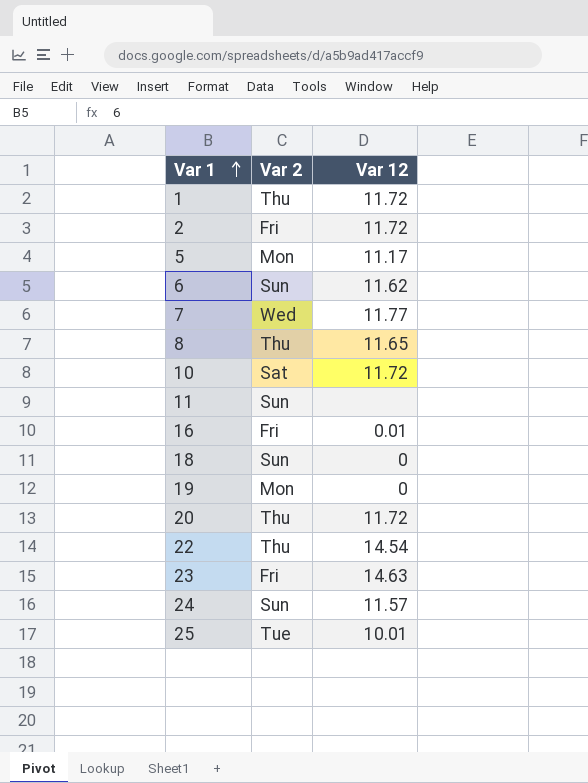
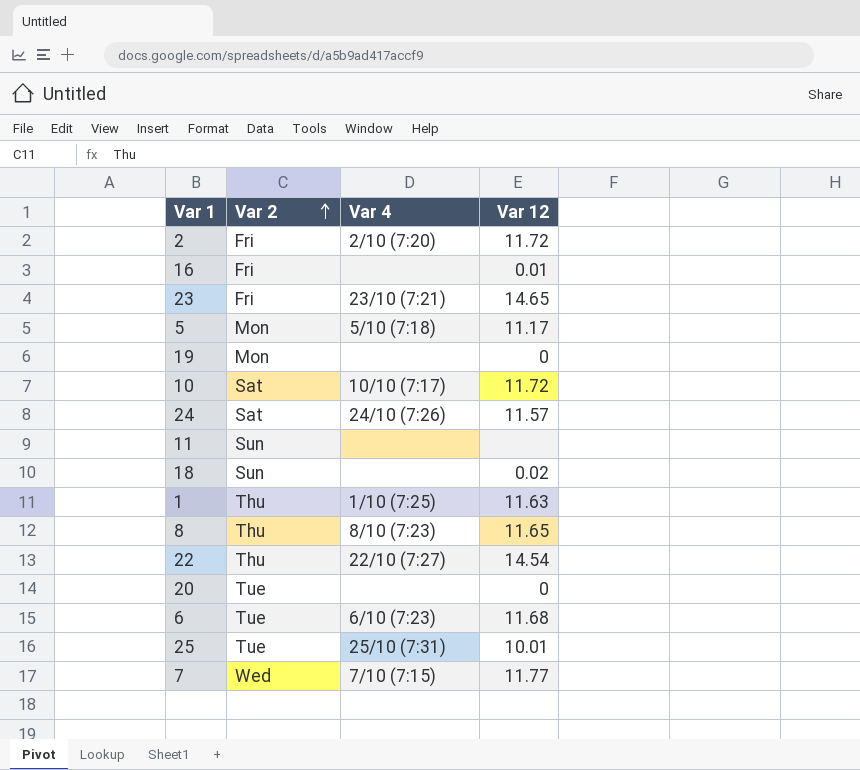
row order: Var 1 ascending -> Var 2 ascending
column Var 4 | position: none -> 3
23 | Var 12: 14.63 -> 14.65
24 | Var 2: Sun -> Sat
18 | Var 12: 0 -> 0.02
1 | Var 12: 11.72 -> 11.63
20 | Var 2: Thu -> Tue
20 | Var 12: 11.72 -> 0
6 | Var 2: Sun -> Tue
6 | Var 12: 11.62 -> 11.68

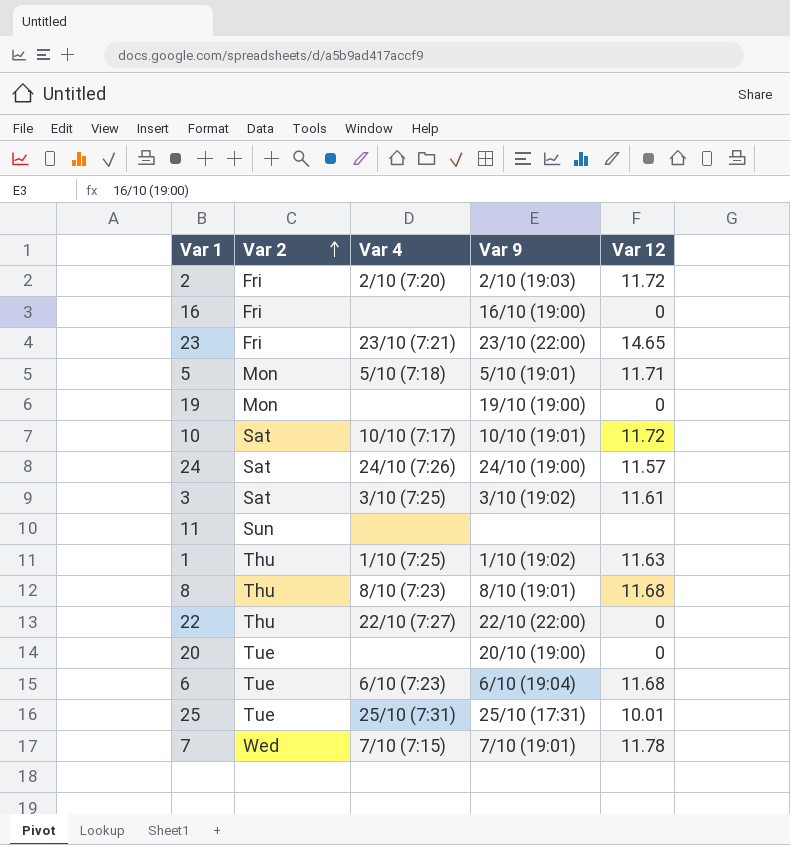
column Var 9 | position: none -> 4
row 18: Sun | none | 0.02 -> none
16 | Var 12: 0.01 -> 0
5 | Var 12: 11.17 -> 11.71
row 3: none -> Sat | 3/10 (7:25) | 3/10 (19:02) | 11.61
8 | Var 12: 11.65 -> 11.68
22 | Var 12: 14.54 -> 0
7 | Var 12: 11.77 -> 11.78

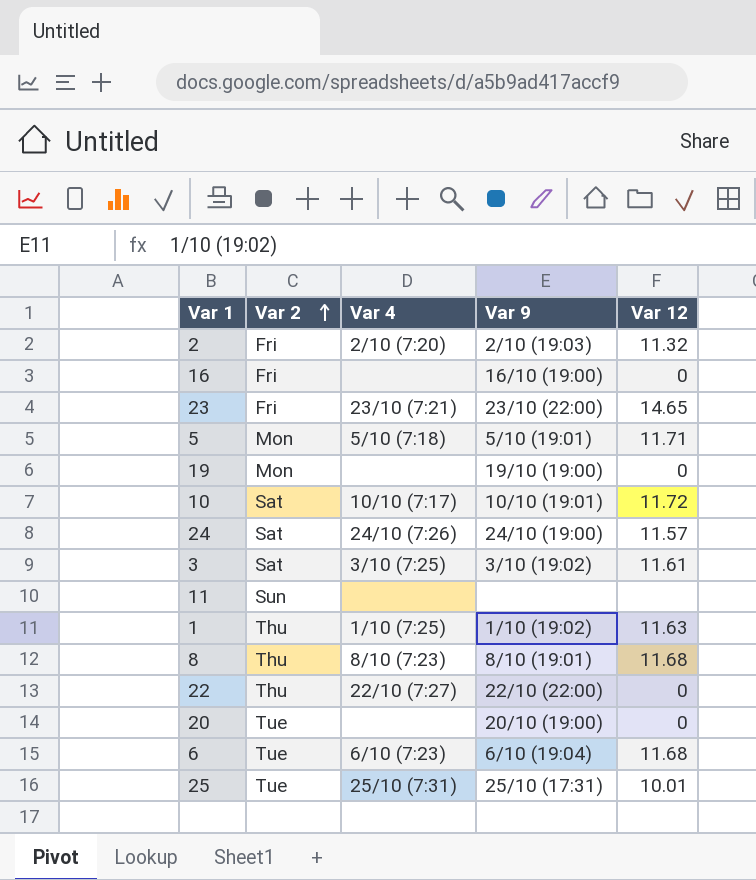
row 7: Wed | 7/10 (7:15) | 7/10 (19:01) | 11.78 -> none
2 | Var 12: 11.72 -> 11.32

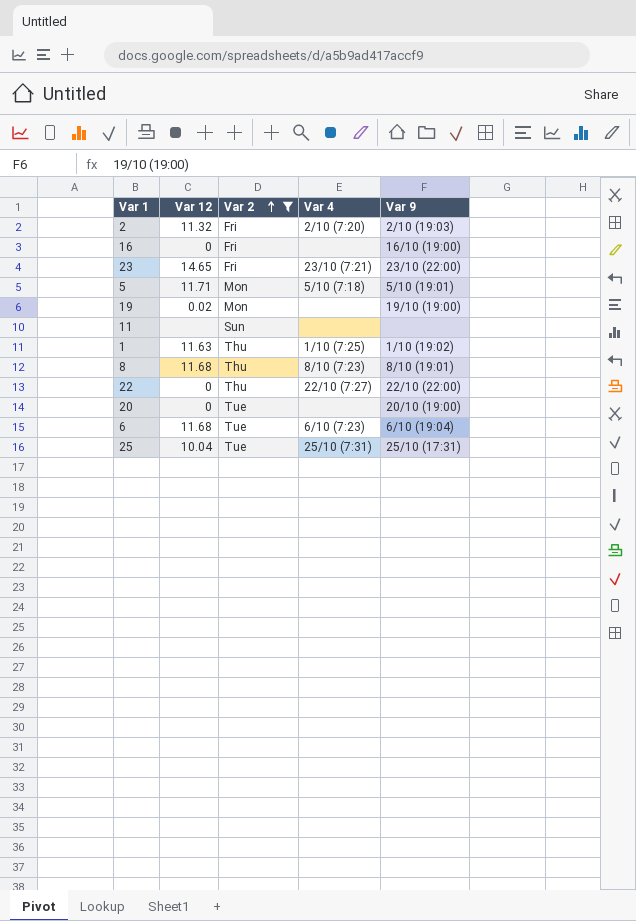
filter: none -> Var 2 != Sat
column Var 12 | position: 5 -> 2
19 | Var 12: 0 -> 0.02
25 | Var 12: 10.01 -> 10.04

